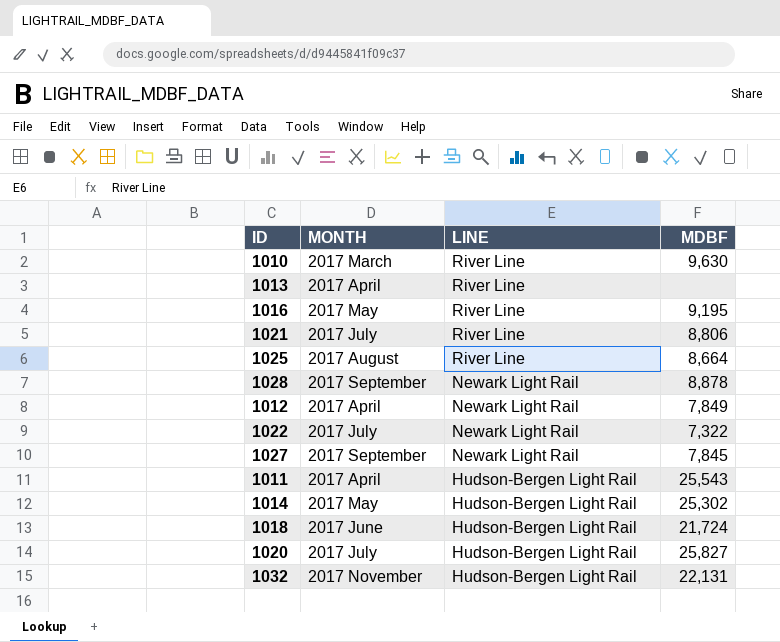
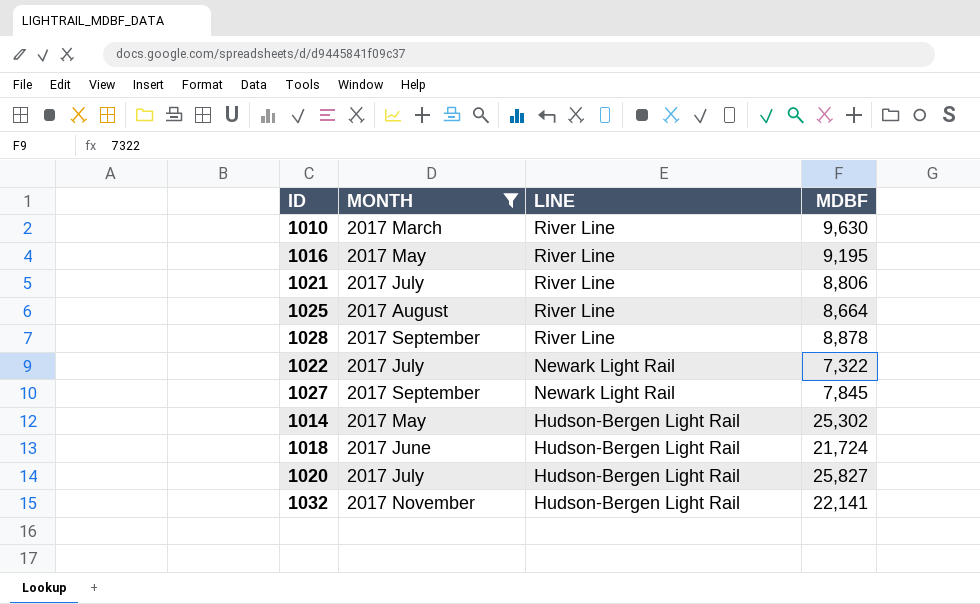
filter: none -> MONTH != 2017 April
1028 | LINE: Newark Light Rail -> River Line
1032 | MDBF: 22,131 -> 22,141

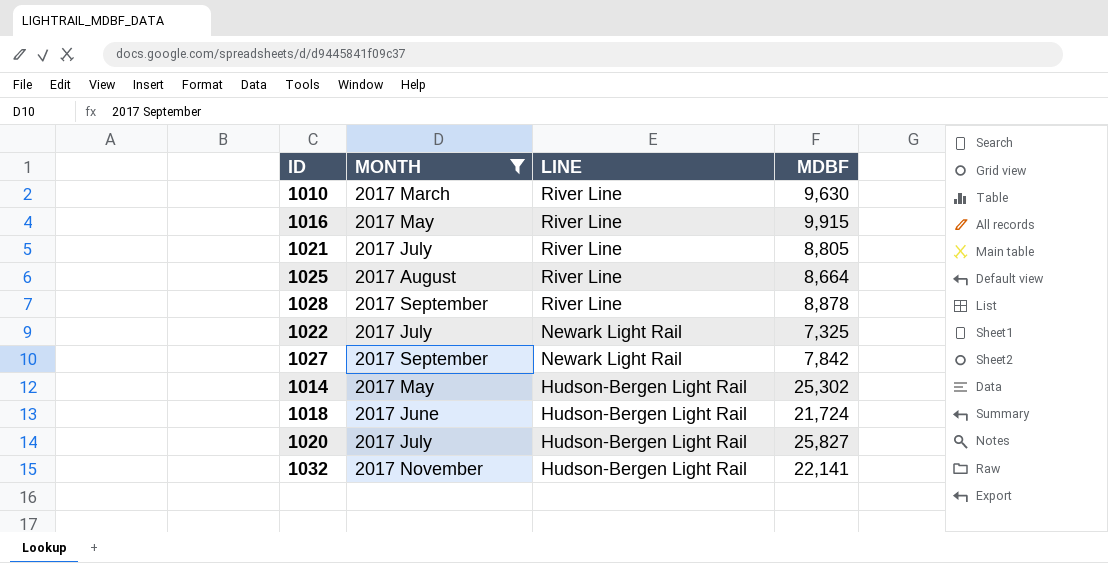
1016 | MDBF: 9,195 -> 9,915
1021 | MDBF: 8,806 -> 8,805
1022 | MDBF: 7,322 -> 7,325
1027 | MDBF: 7,845 -> 7,842

